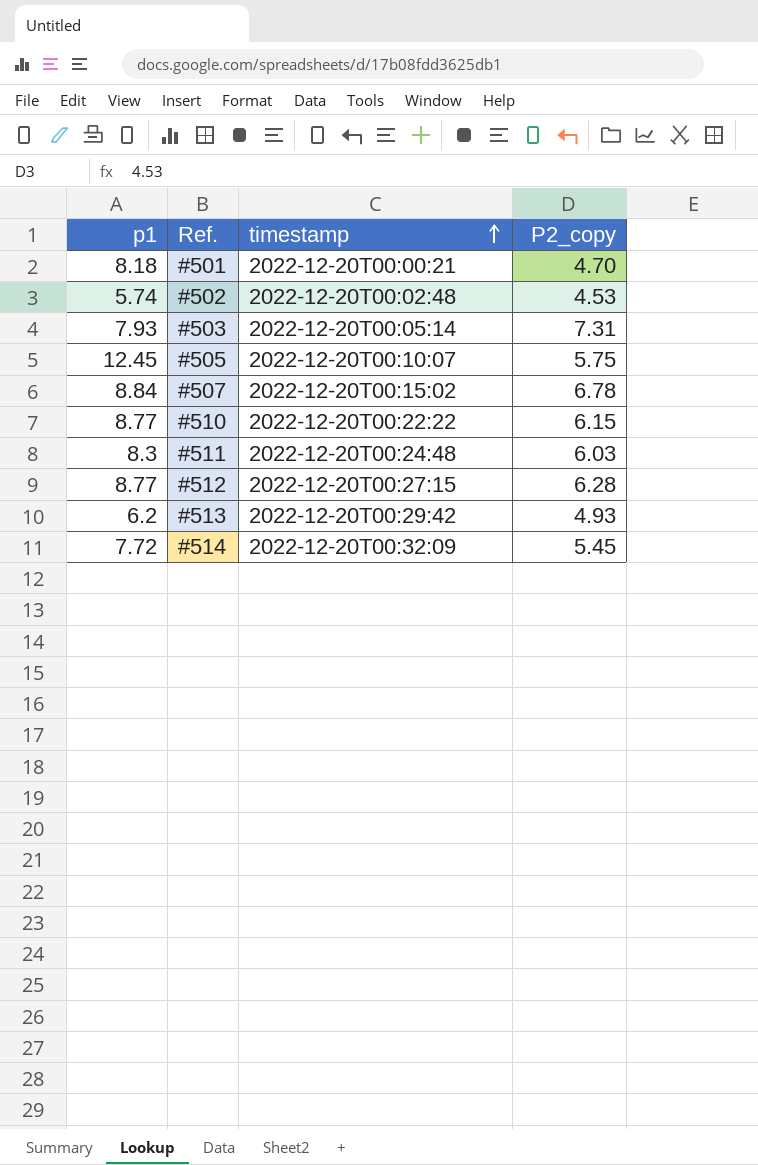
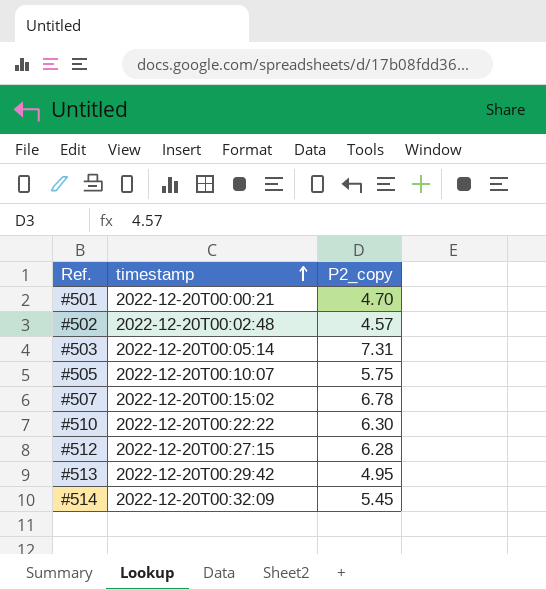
column p1 | position: 1 -> none
row #511: 8.3 | 2022-12-20T00:24:48 | 6.03 -> none
#502 | P2_copy: 4.53 -> 4.57
#510 | P2_copy: 6.15 -> 6.30
#513 | P2_copy: 4.93 -> 4.95

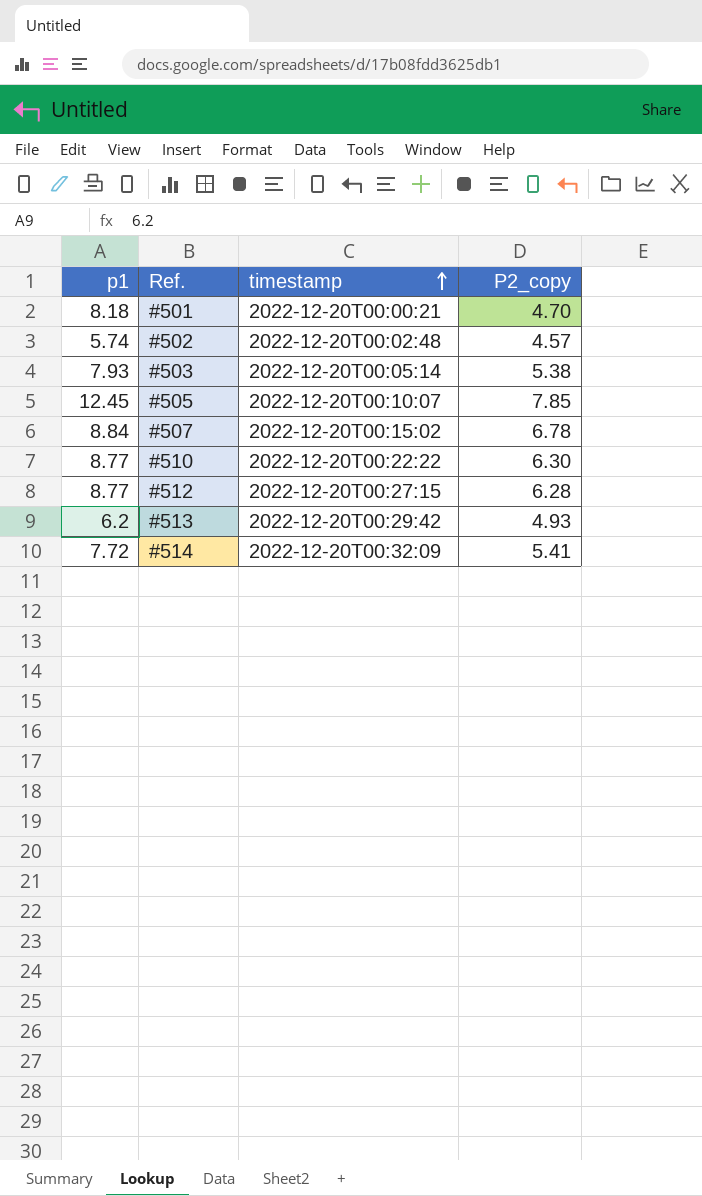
column p1 | position: none -> 1
#503 | P2_copy: 7.31 -> 5.38
#505 | P2_copy: 5.75 -> 7.85
#513 | P2_copy: 4.95 -> 4.93
#514 | P2_copy: 5.45 -> 5.41

